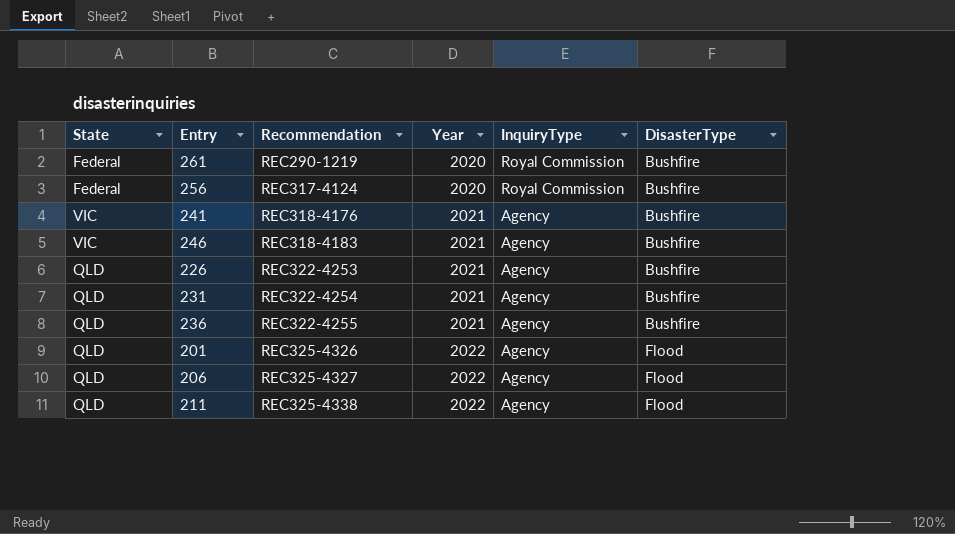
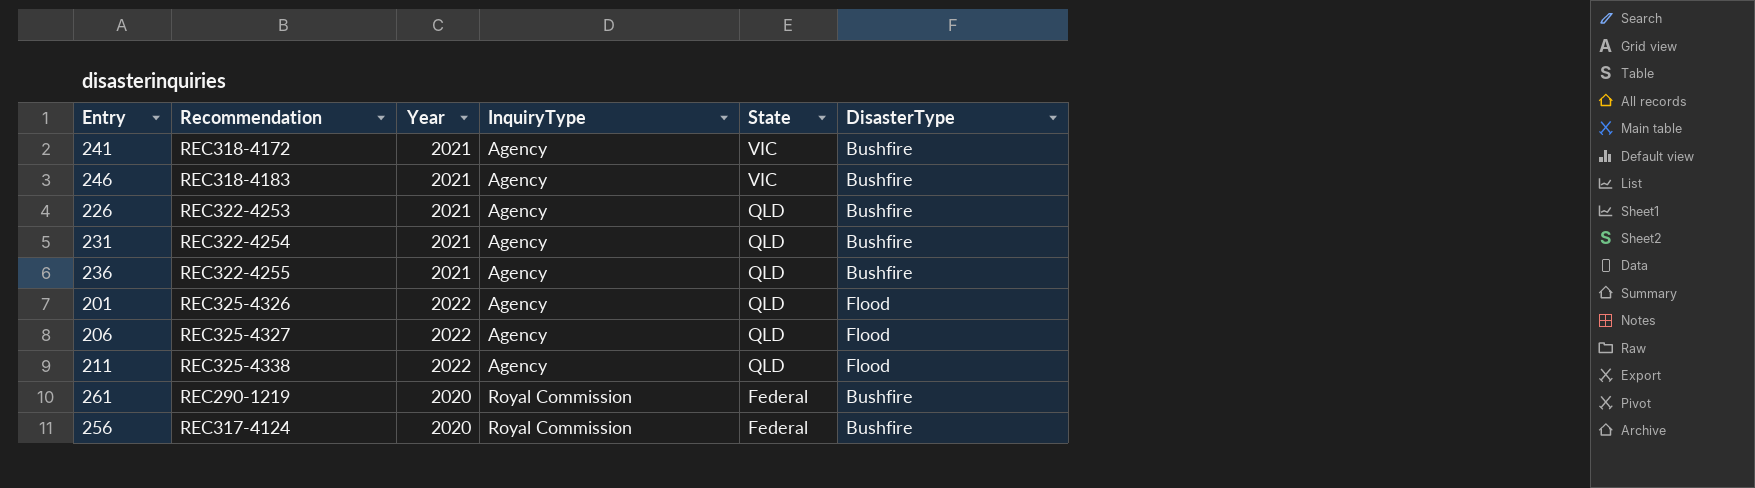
row order: Recommendation ascending -> InquiryType ascending
column State | position: 1 -> 5
241 | Recommendation: REC318-4176 -> REC318-4172

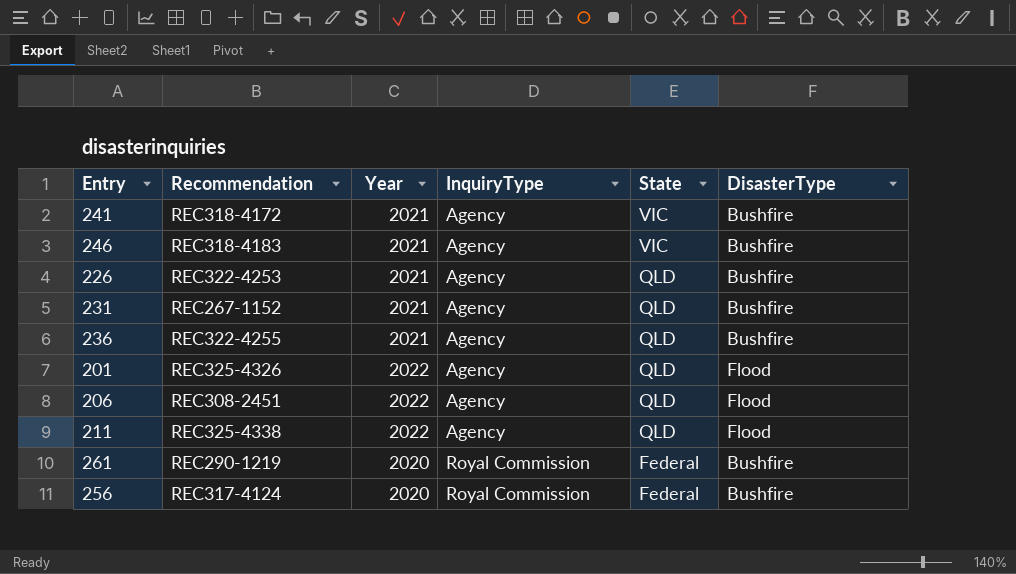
231 | Recommendation: REC322-4254 -> REC267-1152
206 | Recommendation: REC325-4327 -> REC308-2451

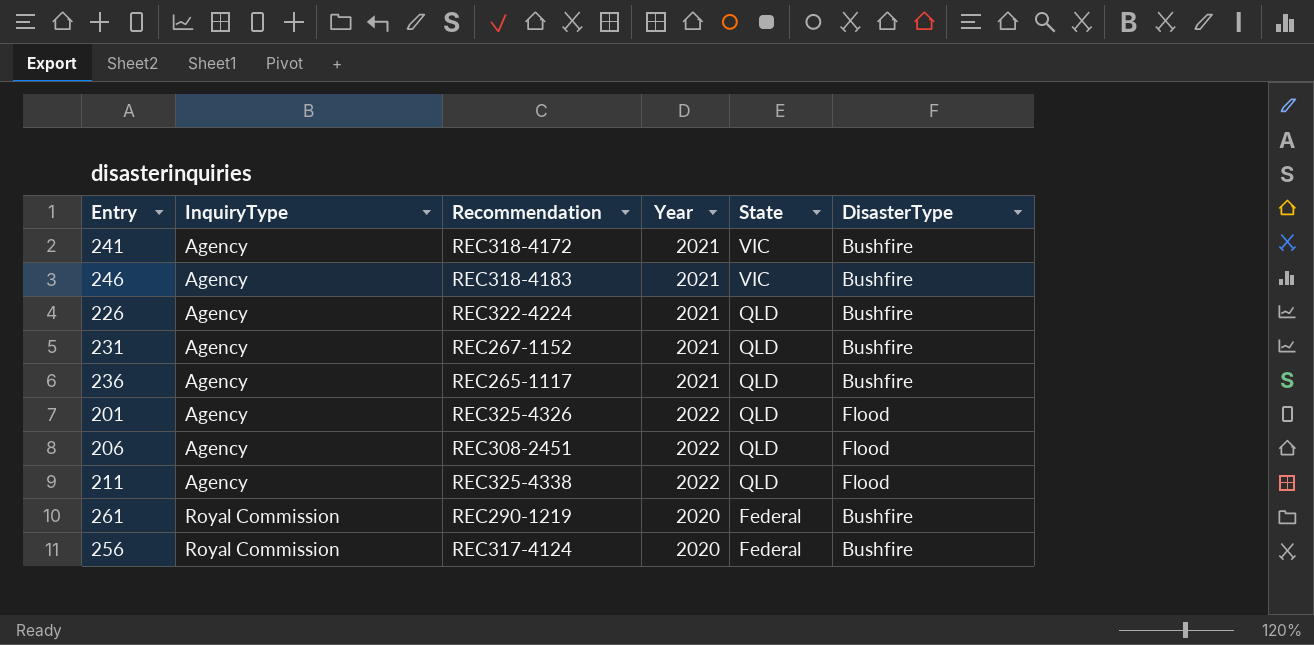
column InquiryType | position: 4 -> 2
226 | Recommendation: REC322-4253 -> REC322-4224
236 | Recommendation: REC322-4255 -> REC265-1117

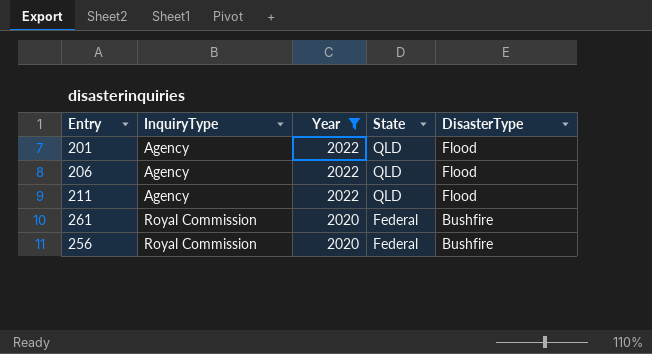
filter: none -> Year != 2021
column Recommendation | position: 3 -> none

